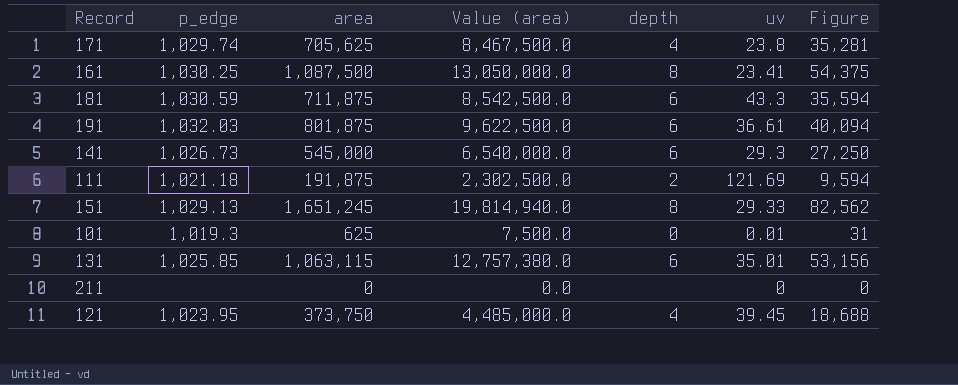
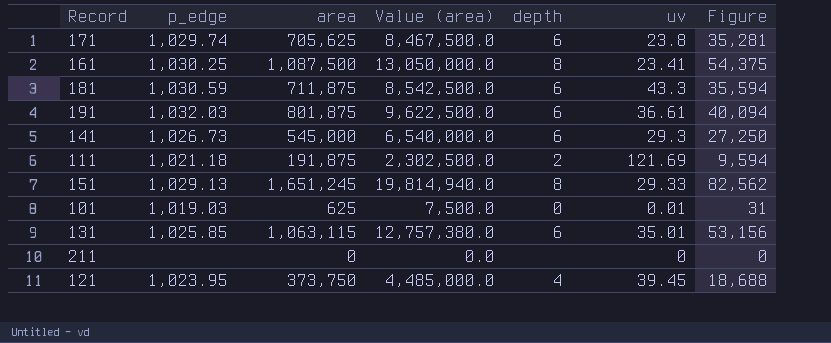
171 | depth: 4 -> 6
101 | p_edge: 1,019.3 -> 1,019.03

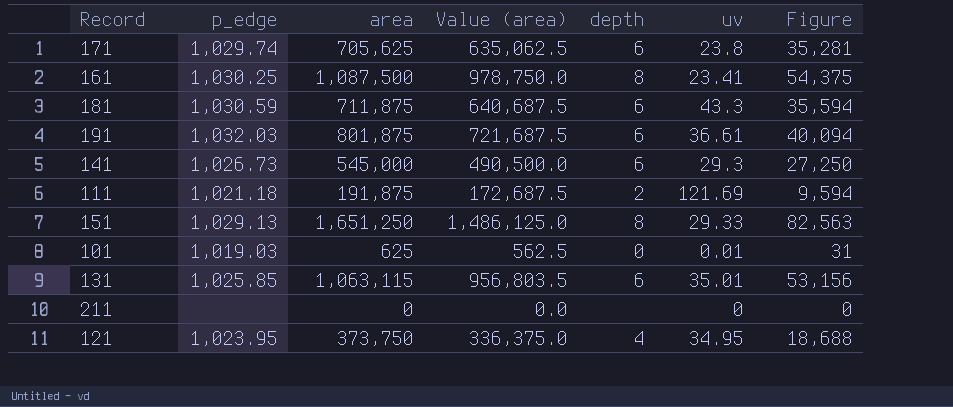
column Value (area) | formula: [area] * 12 -> [area] * 0.9
151 | area: 1,651,245 -> 1,651,250
151 | Figure: 82,562 -> 82,563
121 | uv: 39.45 -> 34.95

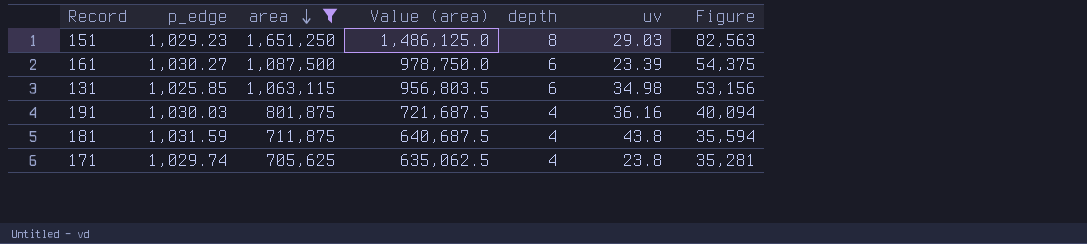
filter: none -> area >= 705,625
row order: none -> area descending
151 | p_edge: 1,029.13 -> 1,029.23
151 | uv: 29.33 -> 29.03
161 | p_edge: 1,030.25 -> 1,030.27
161 | depth: 8 -> 6
161 | uv: 23.41 -> 23.39
131 | uv: 35.01 -> 34.98
191 | p_edge: 1,032.03 -> 1,030.03
191 | depth: 6 -> 4
191 | uv: 36.61 -> 36.16
181 | p_edge: 1,030.59 -> 1,031.59
181 | depth: 6 -> 4
181 | uv: 43.3 -> 43.8
171 | depth: 6 -> 4

